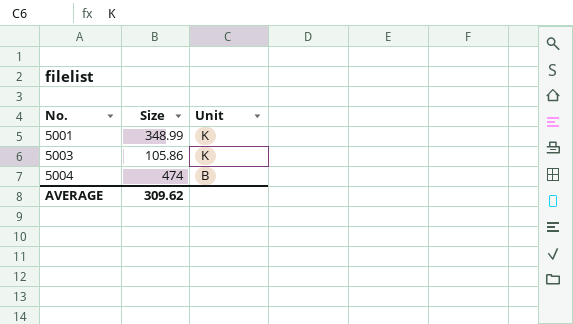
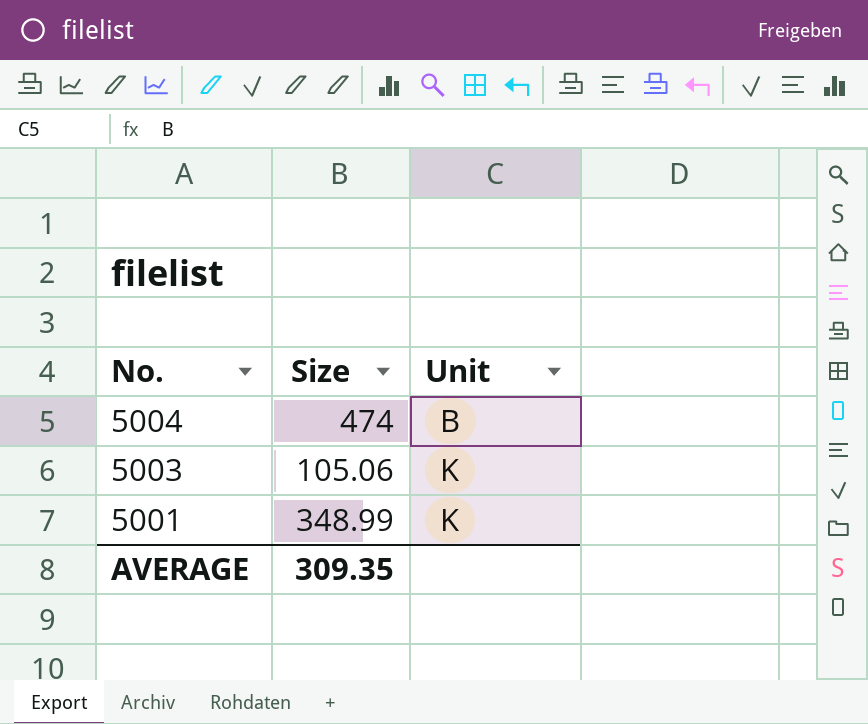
row order: No. ascending -> No. descending
5003 | Size: 105.86 -> 105.06
AVERAGE | Size: 309.62 -> 309.35

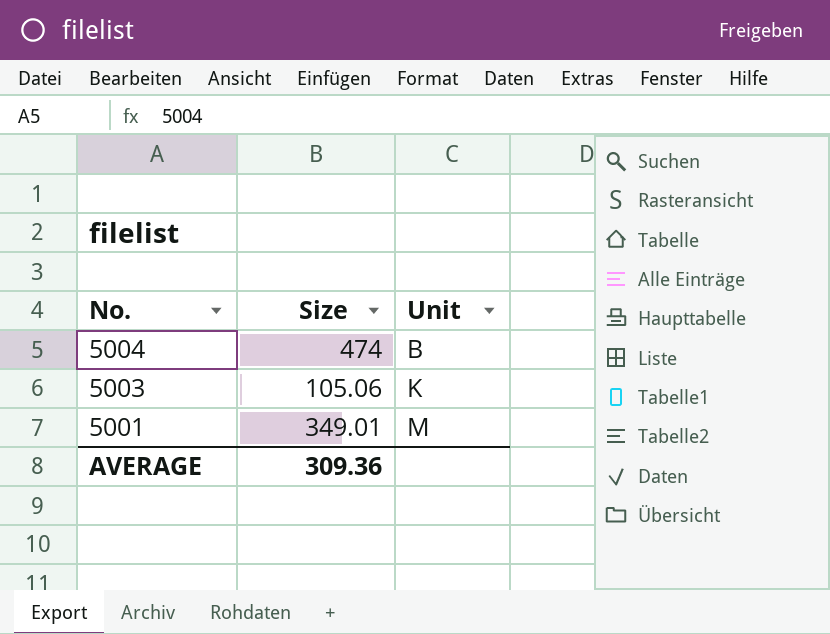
5001 | Size: 348.99 -> 349.01
5001 | Unit: K -> M
AVERAGE | Size: 309.35 -> 309.36

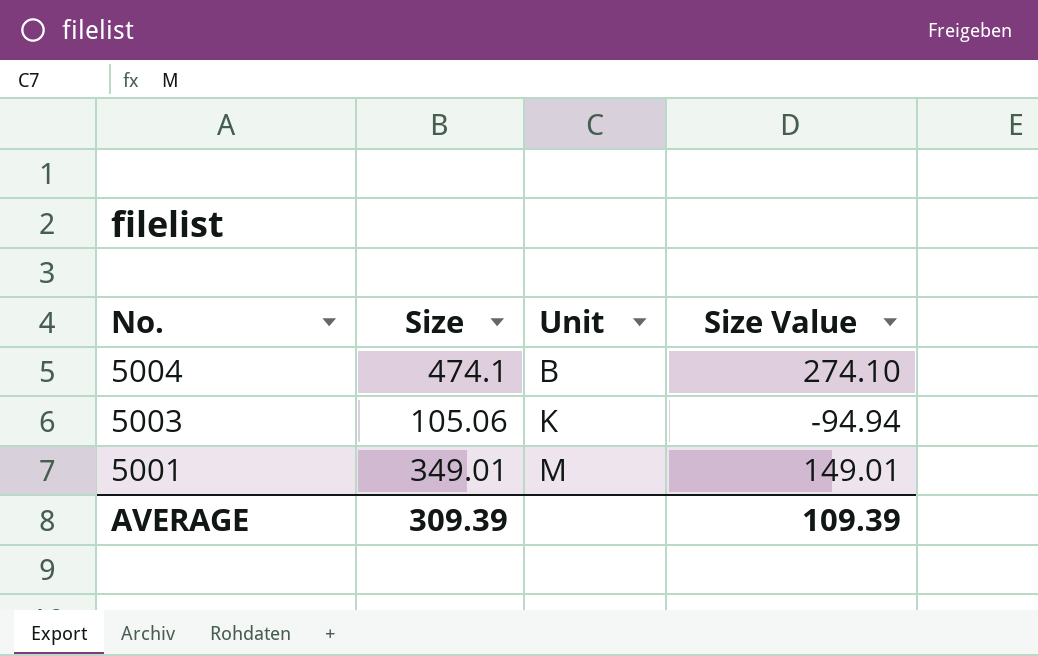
column Size Value | formula: none -> [Size] - 200
5004 | Size: 474 -> 474.1
AVERAGE | Size: 309.36 -> 309.39

